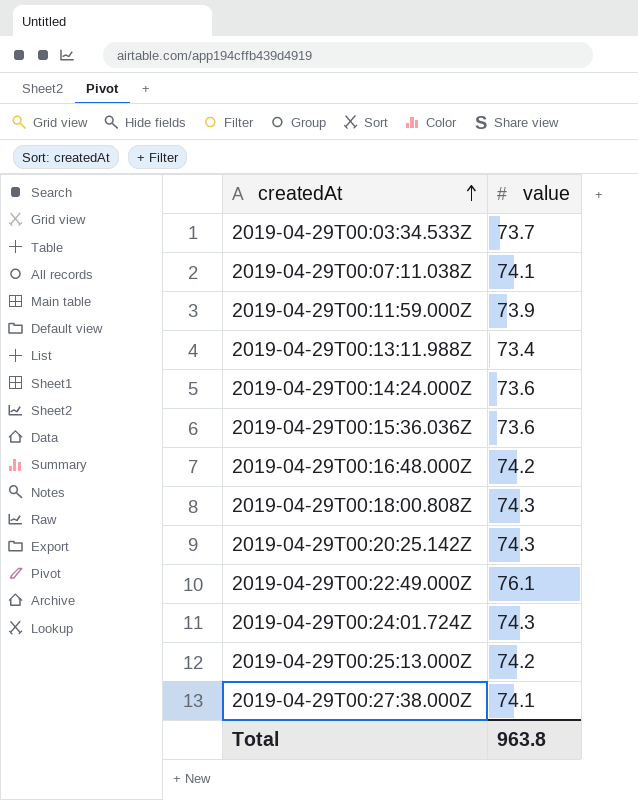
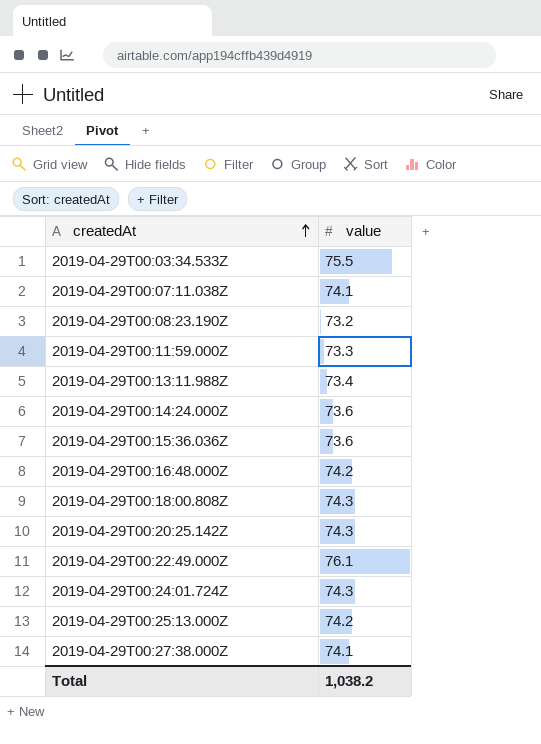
2019-04-29T00:03:34.533Z | value: 73.7 -> 75.5
row 2019-04-29T00:08:23.190Z: none -> 73.2
2019-04-29T00:11:59.000Z | value: 73.9 -> 73.3
Total | value: 963.8 -> 1,038.2

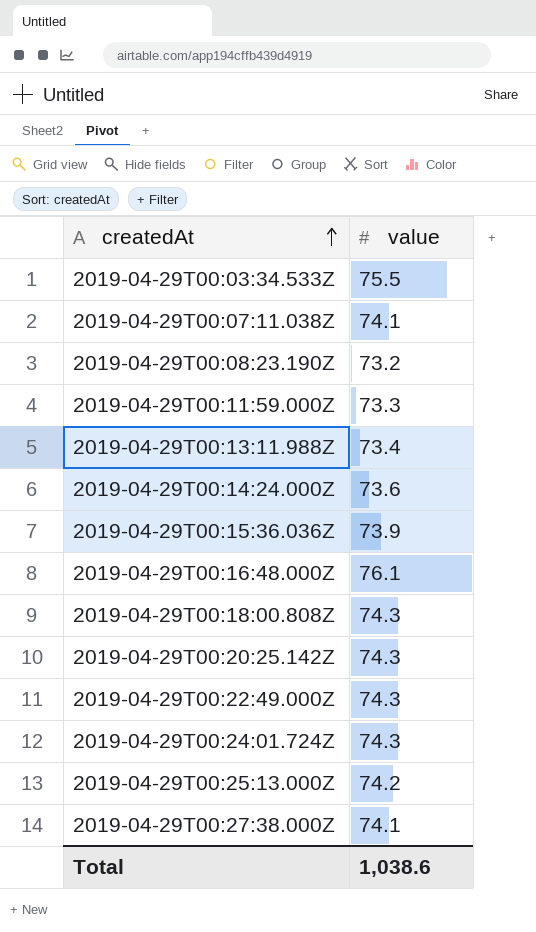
2019-04-29T00:15:36.036Z | value: 73.6 -> 73.9
2019-04-29T00:16:48.000Z | value: 74.2 -> 76.1
2019-04-29T00:22:49.000Z | value: 76.1 -> 74.3
Total | value: 1,038.2 -> 1,038.6

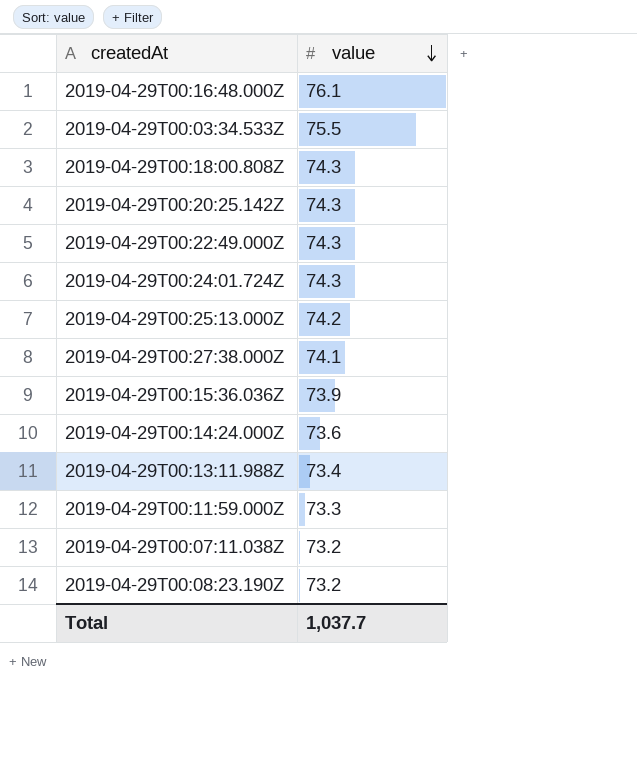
row order: createdAt ascending -> value descending
2019-04-29T00:07:11.038Z | value: 74.1 -> 73.2
Total | value: 1,038.6 -> 1,037.7

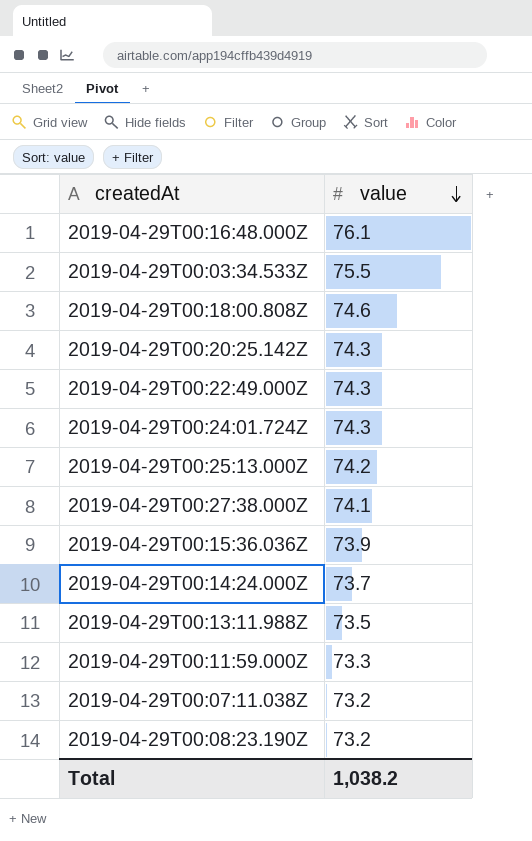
2019-04-29T00:18:00.808Z | value: 74.3 -> 74.6
2019-04-29T00:14:24.000Z | value: 73.6 -> 73.7
2019-04-29T00:13:11.988Z | value: 73.4 -> 73.5
Total | value: 1,037.7 -> 1,038.2

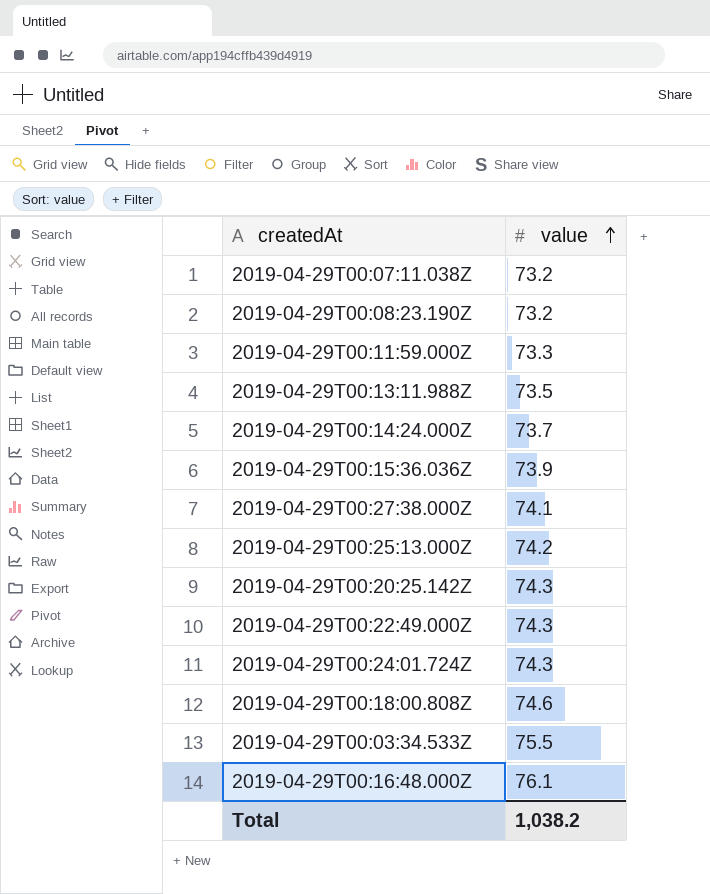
row order: value descending -> value ascending

